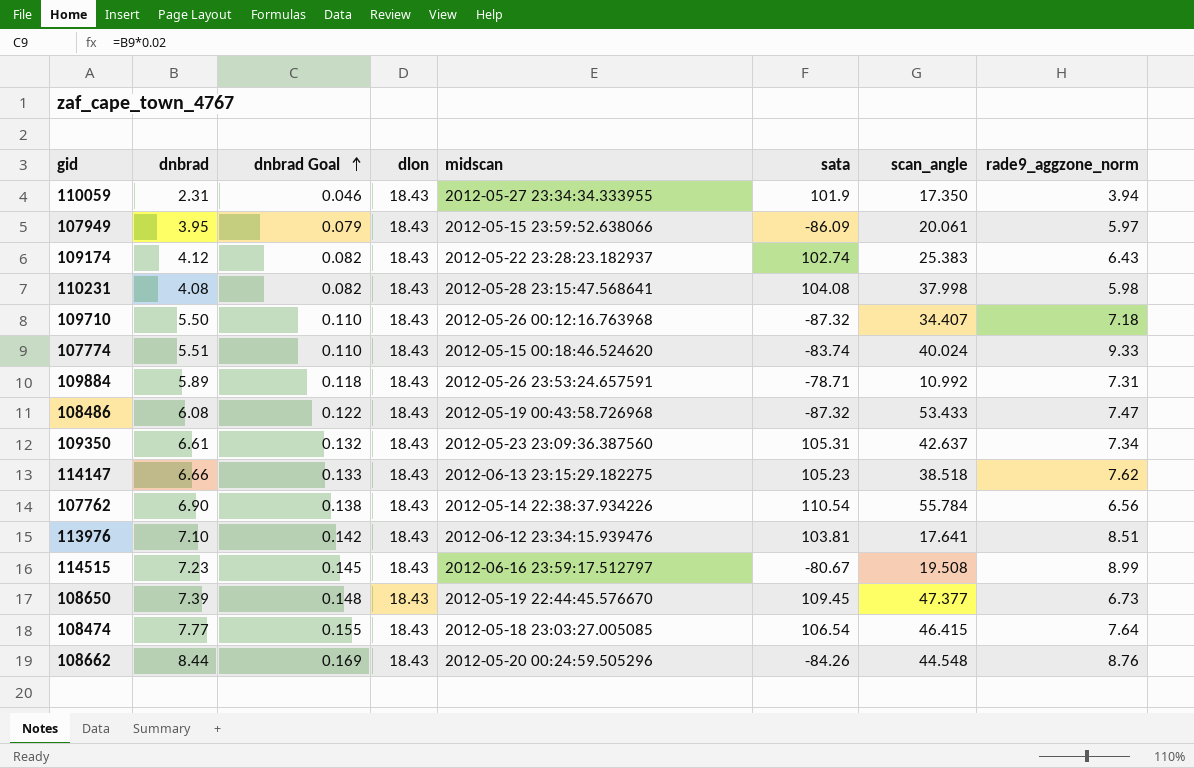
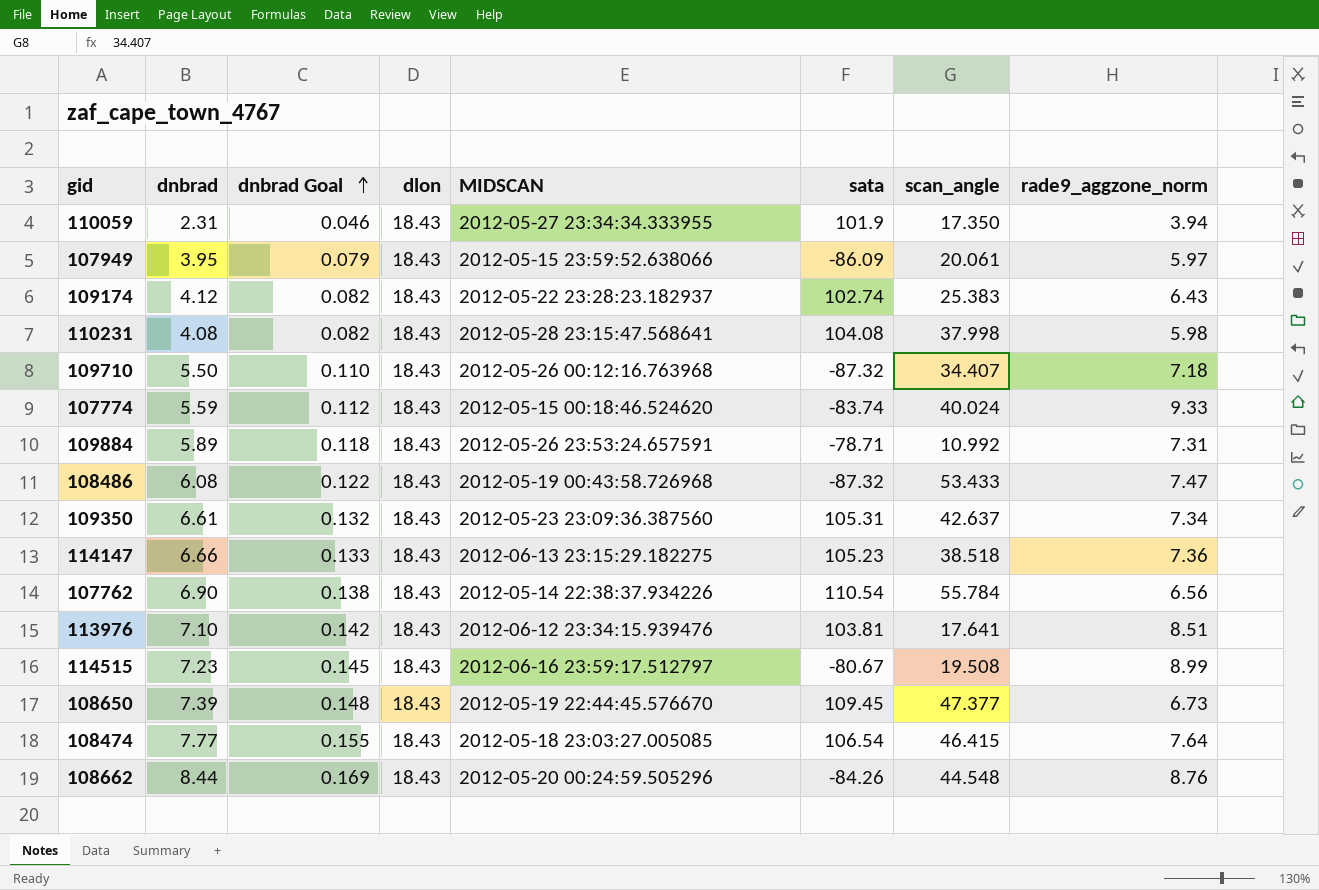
column name: midscan -> MIDSCAN
107774 | dnbrad: 5.51 -> 5.59
107774 | dnbrad Goal: 0.110 -> 0.112
114147 | rade9_aggzone_norm: 7.62 -> 7.36

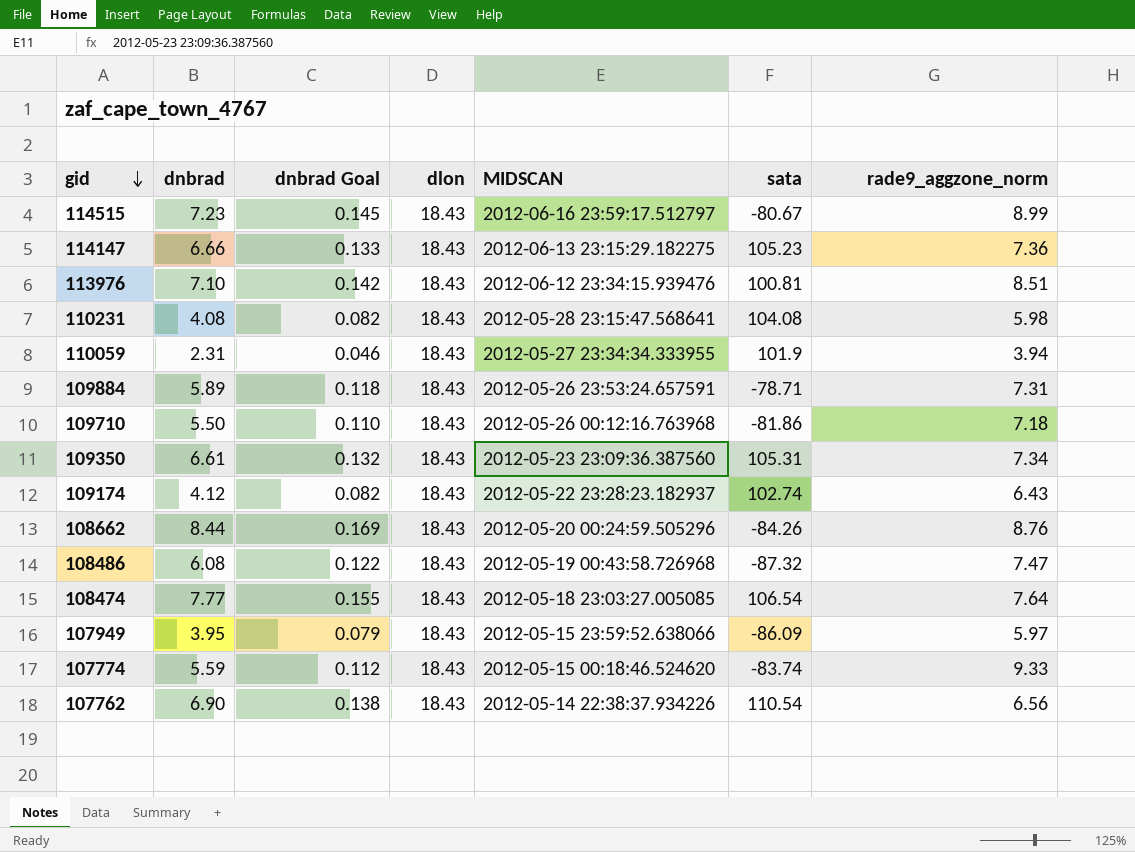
row order: dnbrad Goal ascending -> gid descending
column scan_angle | position: 7 -> none
row 108650: 7.39 | 0.148 | 18.43 | 2012-05-19 22:44:45.576670 | 109.45 | 47.377 | 6.73 -> none
113976 | sata: 103.81 -> 100.81
109710 | sata: -87.32 -> -81.86

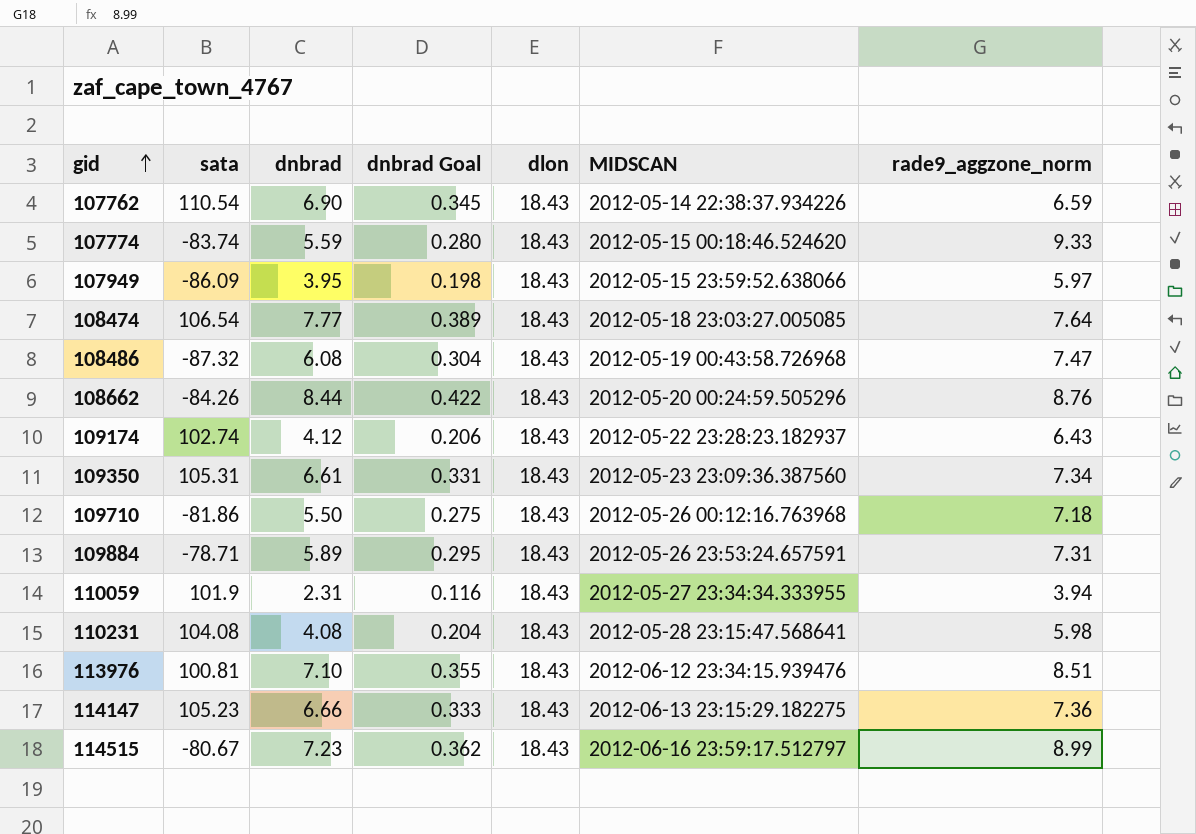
row order: gid descending -> gid ascending
column sata | position: 6 -> 2
column dnbrad Goal | formula: [dnbrad] * 0.02 -> [dnbrad] * 0.05
107762 | rade9_aggzone_norm: 6.56 -> 6.59

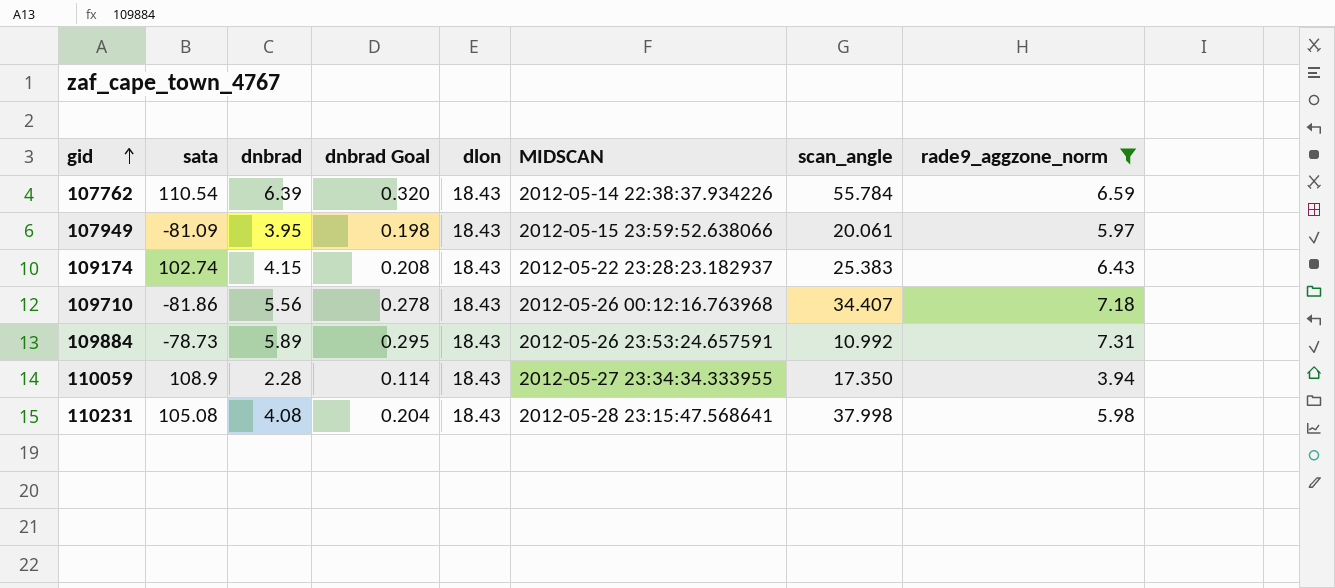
filter: none -> rade9_aggzone_norm <= 7.31
column scan_angle | position: none -> 7
107762 | dnbrad: 6.90 -> 6.39
107762 | dnbrad Goal: 0.345 -> 0.320
107949 | sata: -86.09 -> -81.09
109174 | dnbrad: 4.12 -> 4.15
109174 | dnbrad Goal: 0.206 -> 0.208
109710 | dnbrad: 5.50 -> 5.56
109710 | dnbrad Goal: 0.275 -> 0.278
109884 | sata: -78.71 -> -78.73
110059 | sata: 101.9 -> 108.9
110059 | dnbrad: 2.31 -> 2.28
110059 | dnbrad Goal: 0.116 -> 0.114
110231 | sata: 104.08 -> 105.08

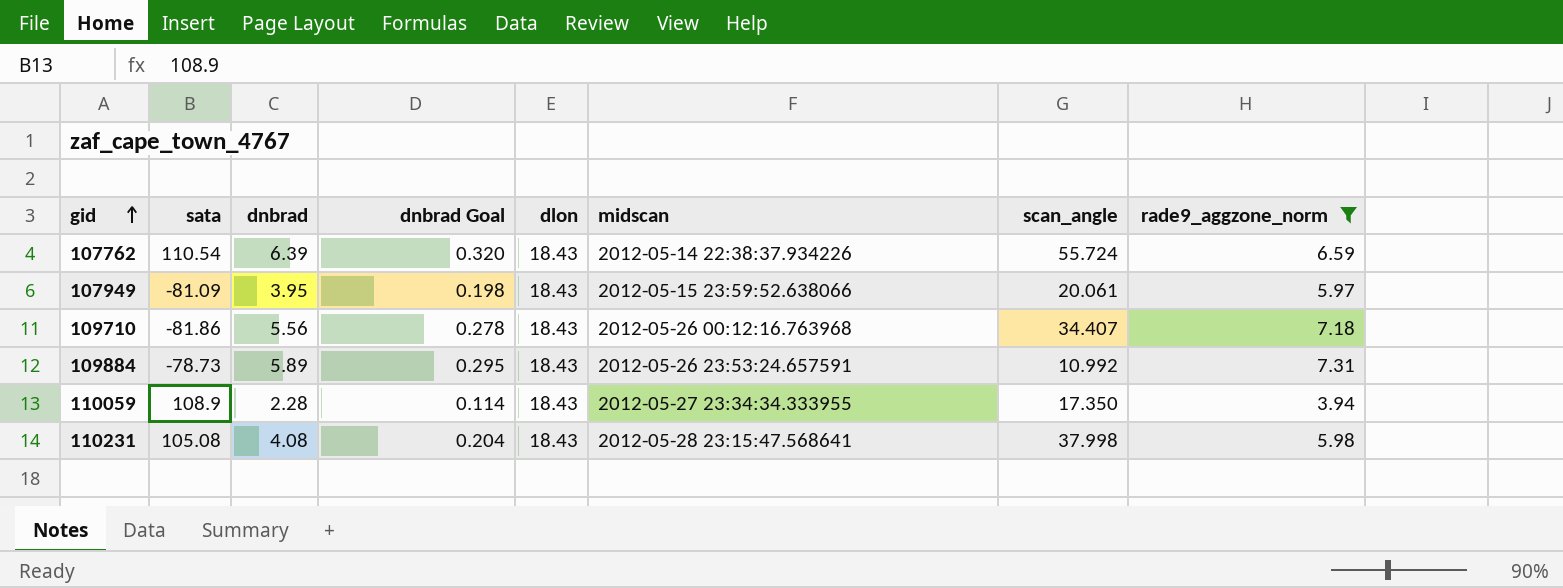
column name: MIDSCAN -> midscan
row 109174: 102.74 | 4.15 | 0.208 | 18.43 | 2012-05-22 23:28:23.182937 | 25.383 | 6.43 -> none
107762 | scan_angle: 55.784 -> 55.724

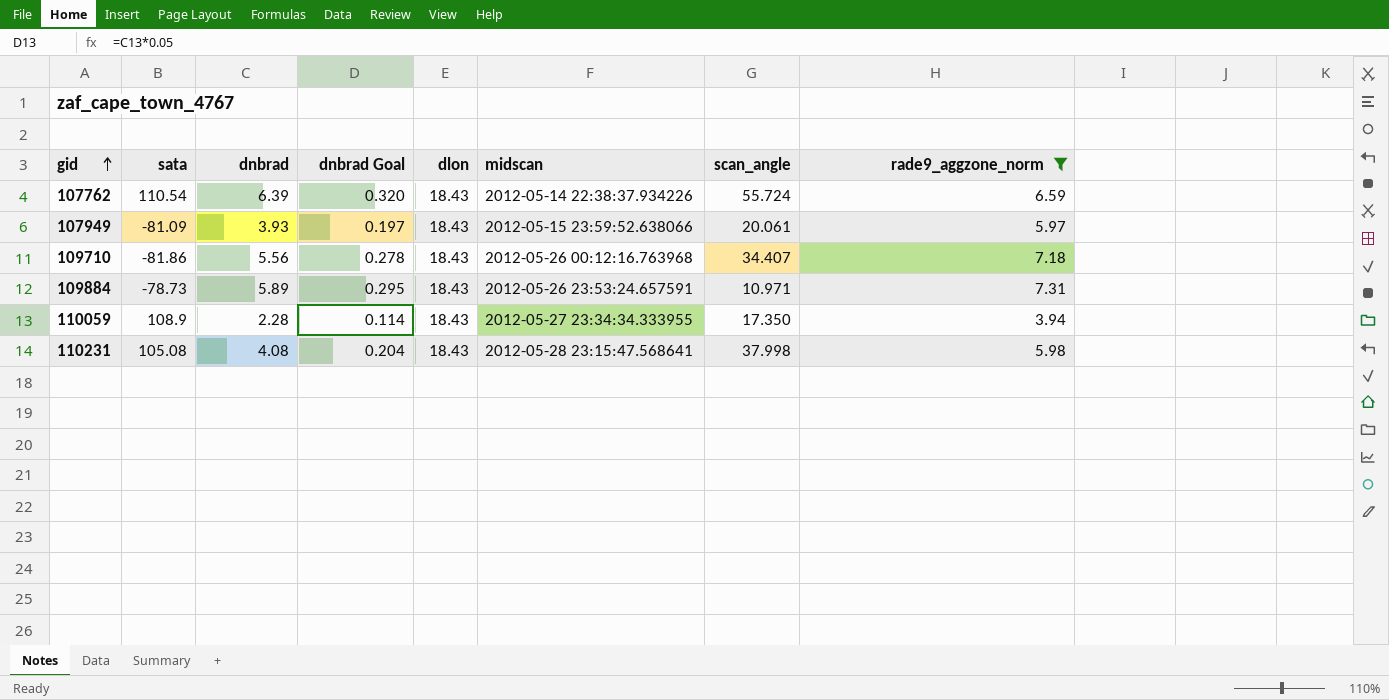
107949 | dnbrad: 3.95 -> 3.93
107949 | dnbrad Goal: 0.198 -> 0.197
109884 | scan_angle: 10.992 -> 10.971

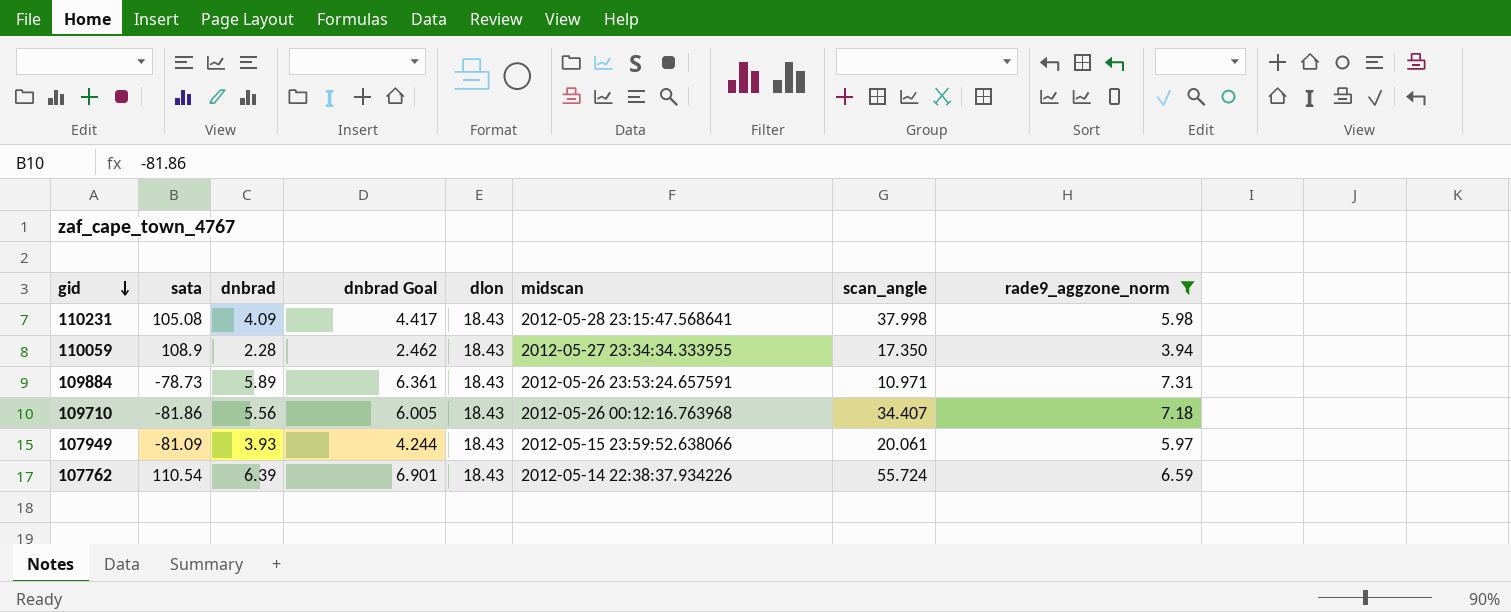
row order: gid ascending -> gid descending
column dnbrad Goal | formula: [dnbrad] * 0.05 -> [dnbrad] * 1.08
110231 | dnbrad: 4.08 -> 4.09

